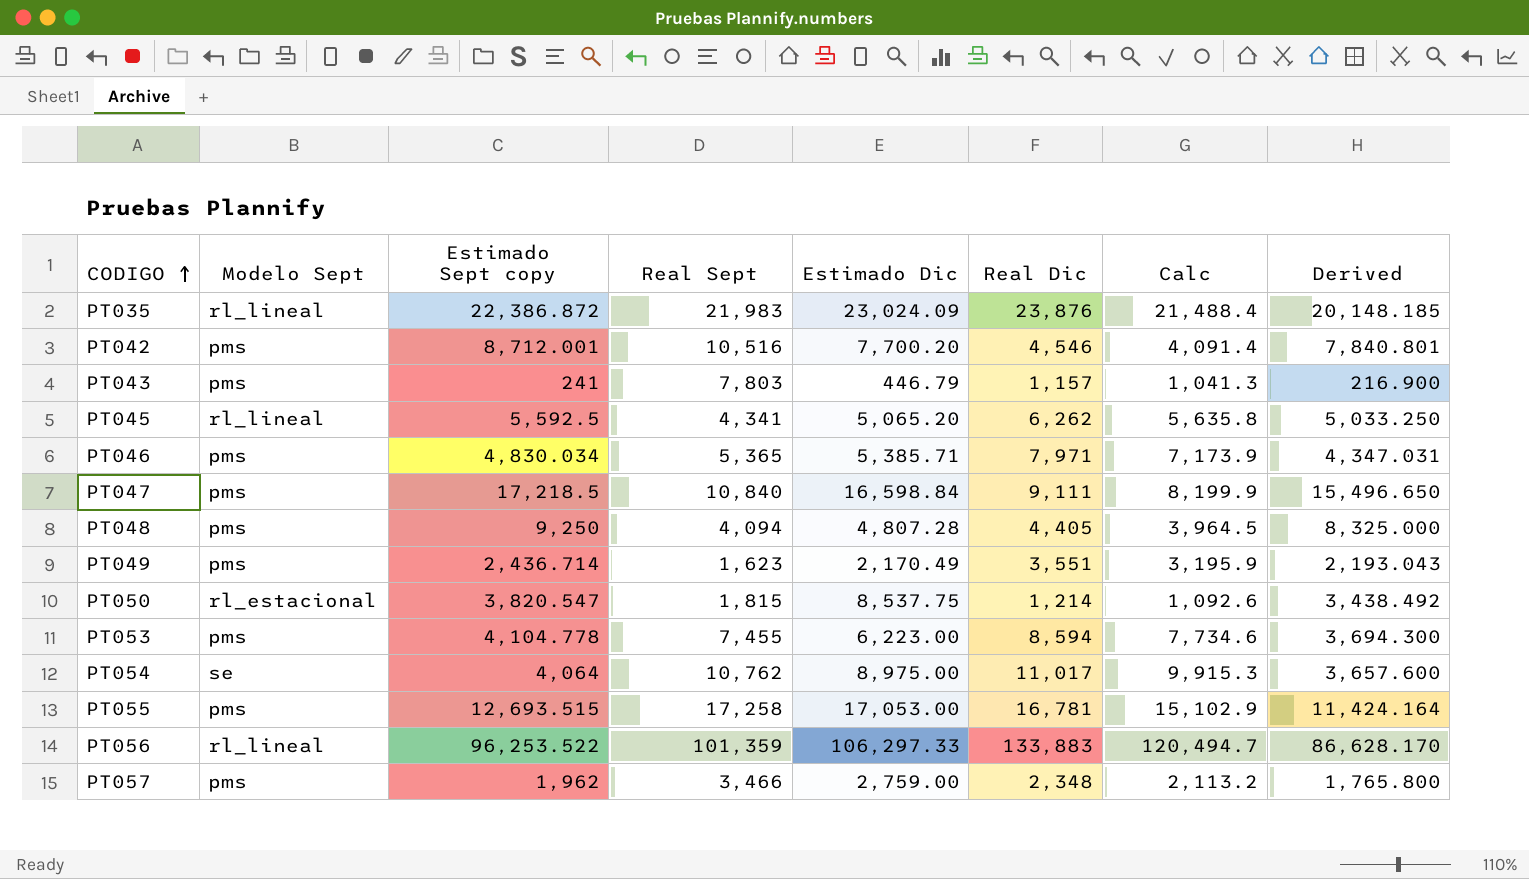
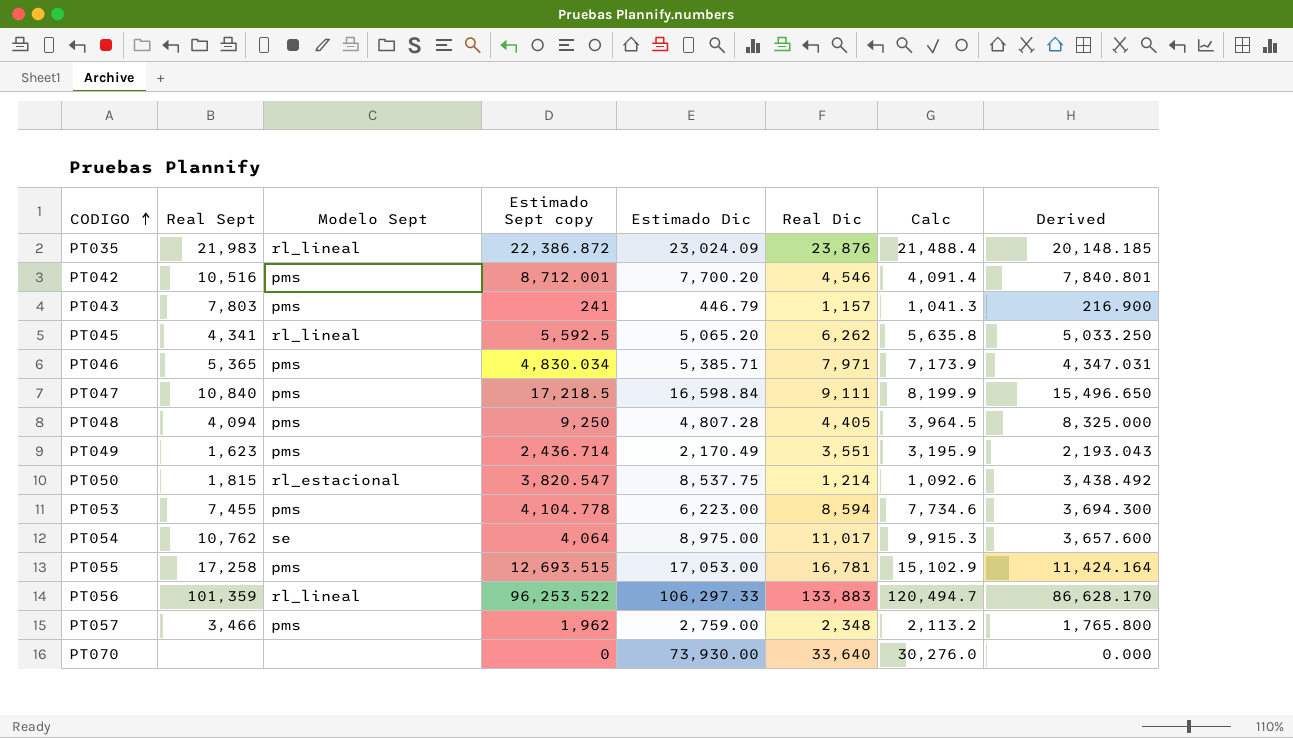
column Real Sept | position: 4 -> 2
row PT070: none -> none | none | 0 | 73,930.00 | 33,640 | 30,276.0 | 0.000

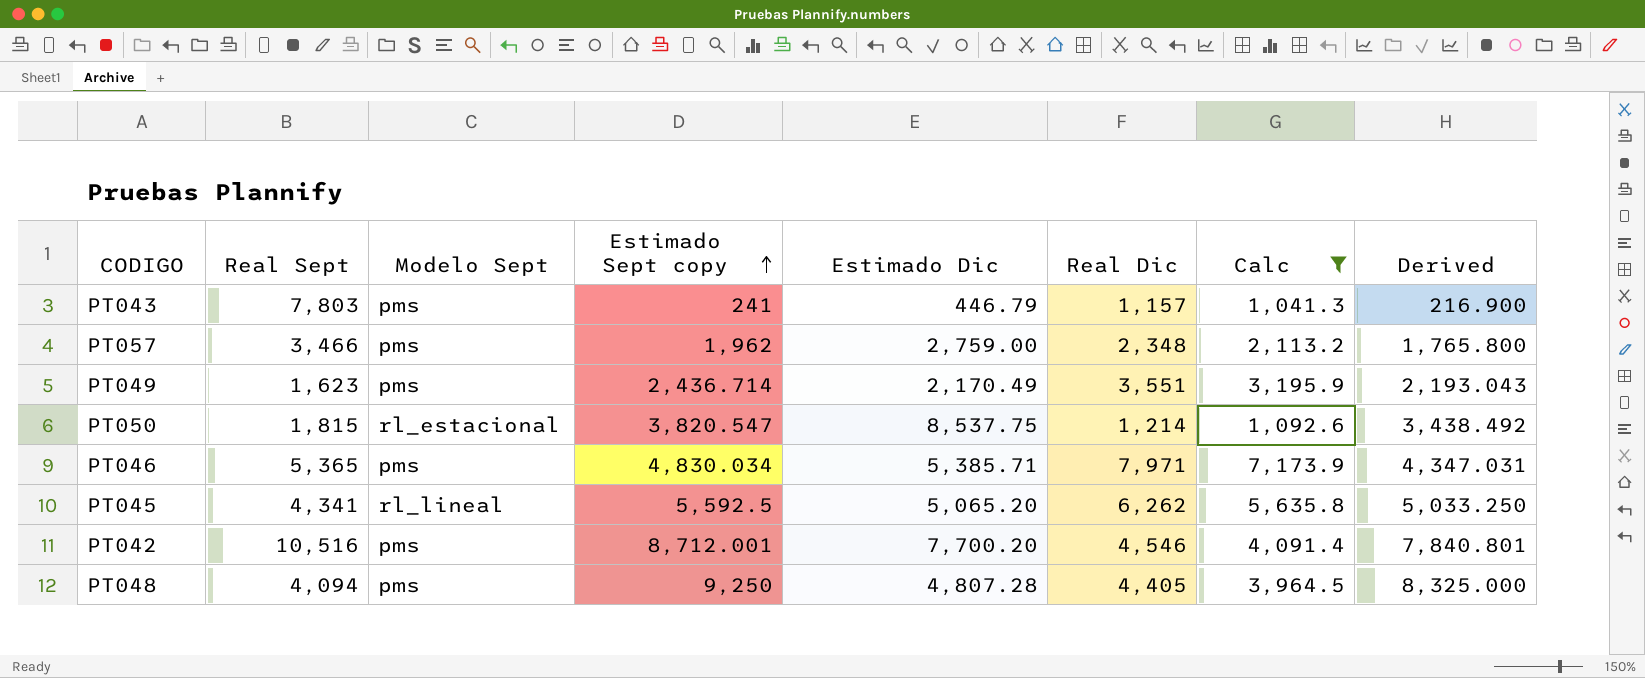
filter: none -> Calc <= 7,173.9
row order: CODIGO ascending -> Estimado Sept copy ascending

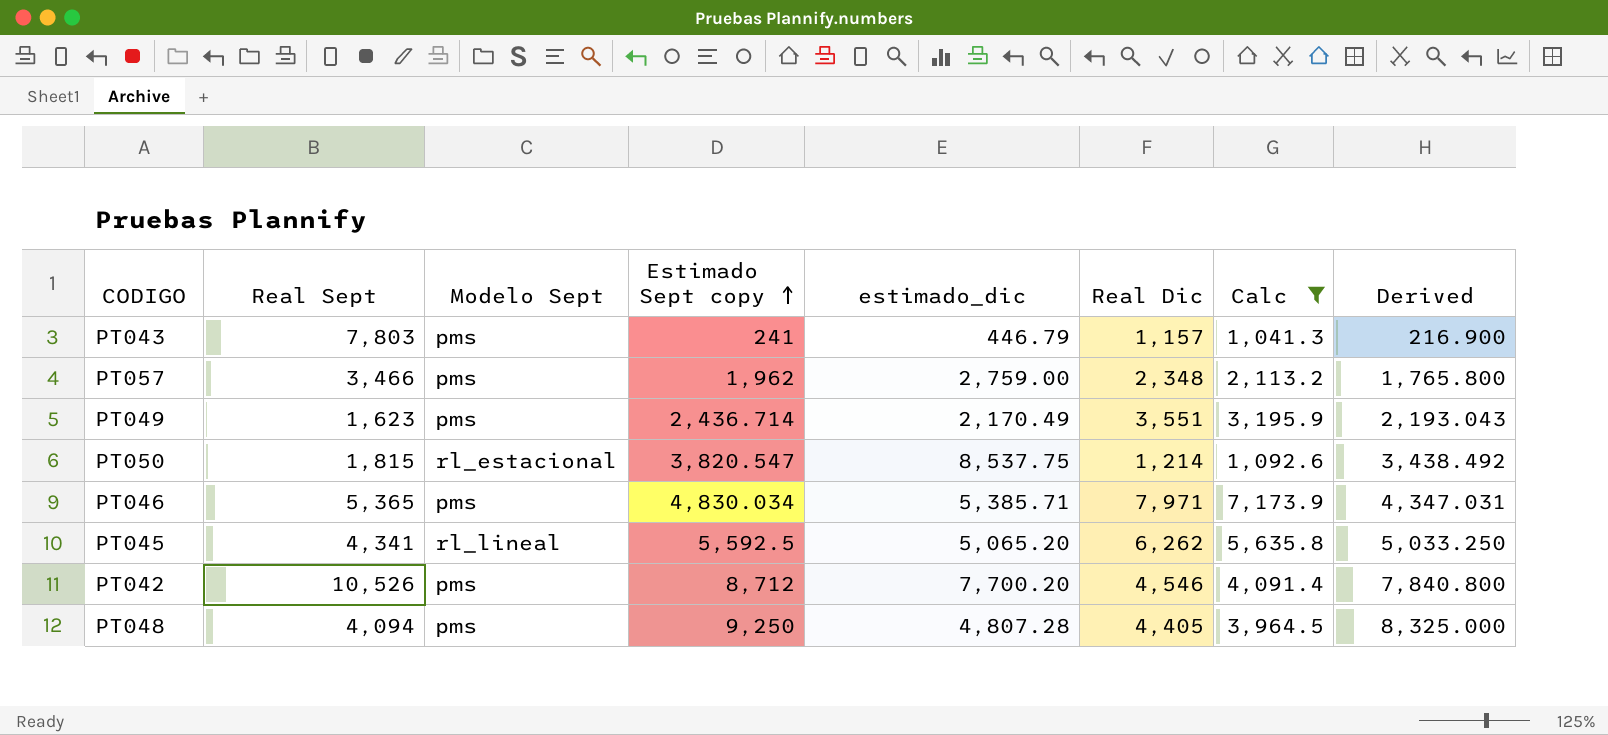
column name: Estimado Dic -> estimado_dic
PT042 | Real Sept: 10,516 -> 10,526
PT042 | Estimado Sept copy: 8,712.001 -> 8,712
PT042 | Derived: 7,840.801 -> 7,840.800

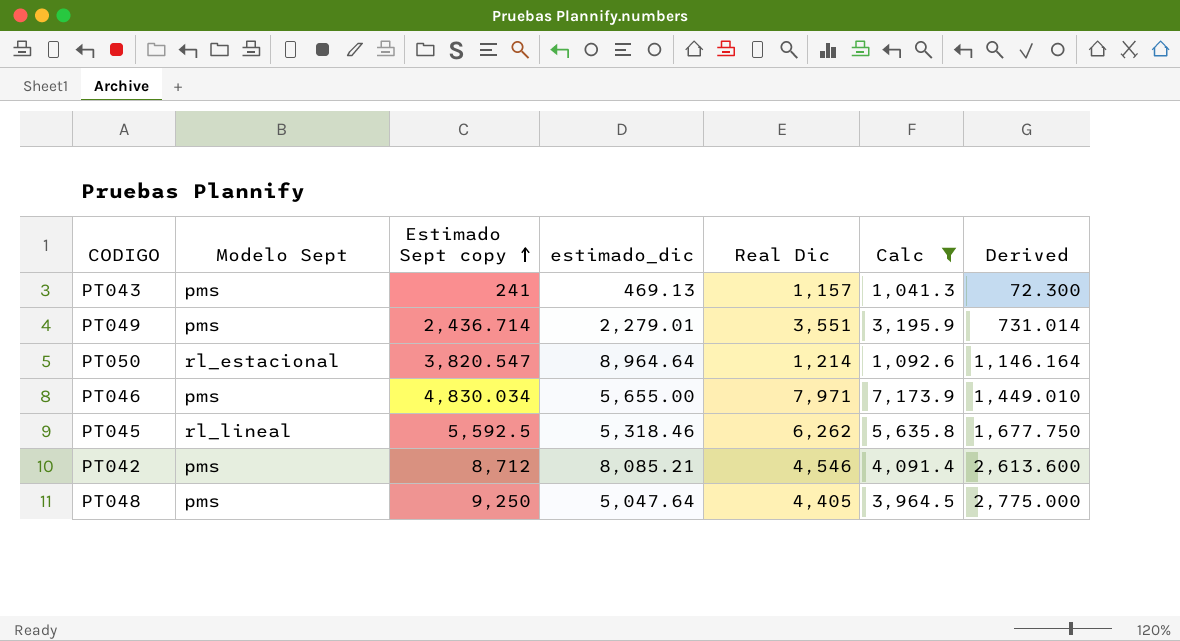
column Real Sept | position: 2 -> none
column Derived | formula: [Estimado Sept copy] * 0.9 -> [Estimado Sept copy] * 0.3
row PT057: 3,466 | pms | 1,962 | 2,759.00 | 2,348 | 2,113.2 | 1,765.800 -> none
PT043 | estimado_dic: 446.79 -> 469.13
PT049 | estimado_dic: 2,170.49 -> 2,279.01
PT050 | estimado_dic: 8,537.75 -> 8,964.64
PT046 | estimado_dic: 5,385.71 -> 5,655.00
PT045 | estimado_dic: 5,065.20 -> 5,318.46
PT042 | estimado_dic: 7,700.20 -> 8,085.21
PT048 | estimado_dic: 4,807.28 -> 5,047.64

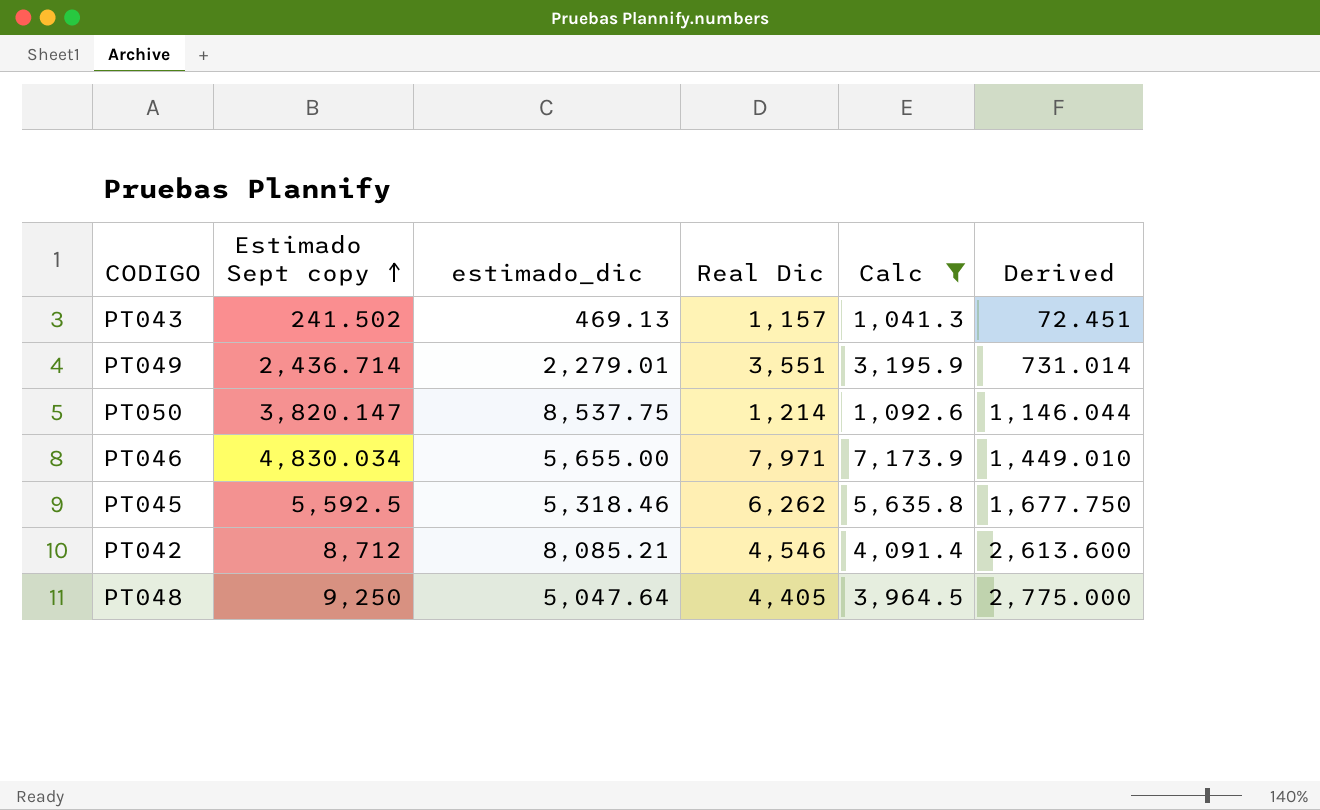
column Modelo Sept | position: 2 -> none
PT043 | Estimado Sept copy: 241 -> 241.502
PT043 | Derived: 72.300 -> 72.451
PT050 | Estimado Sept copy: 3,820.547 -> 3,820.147
PT050 | estimado_dic: 8,964.64 -> 8,537.75
PT050 | Derived: 1,146.164 -> 1,146.044

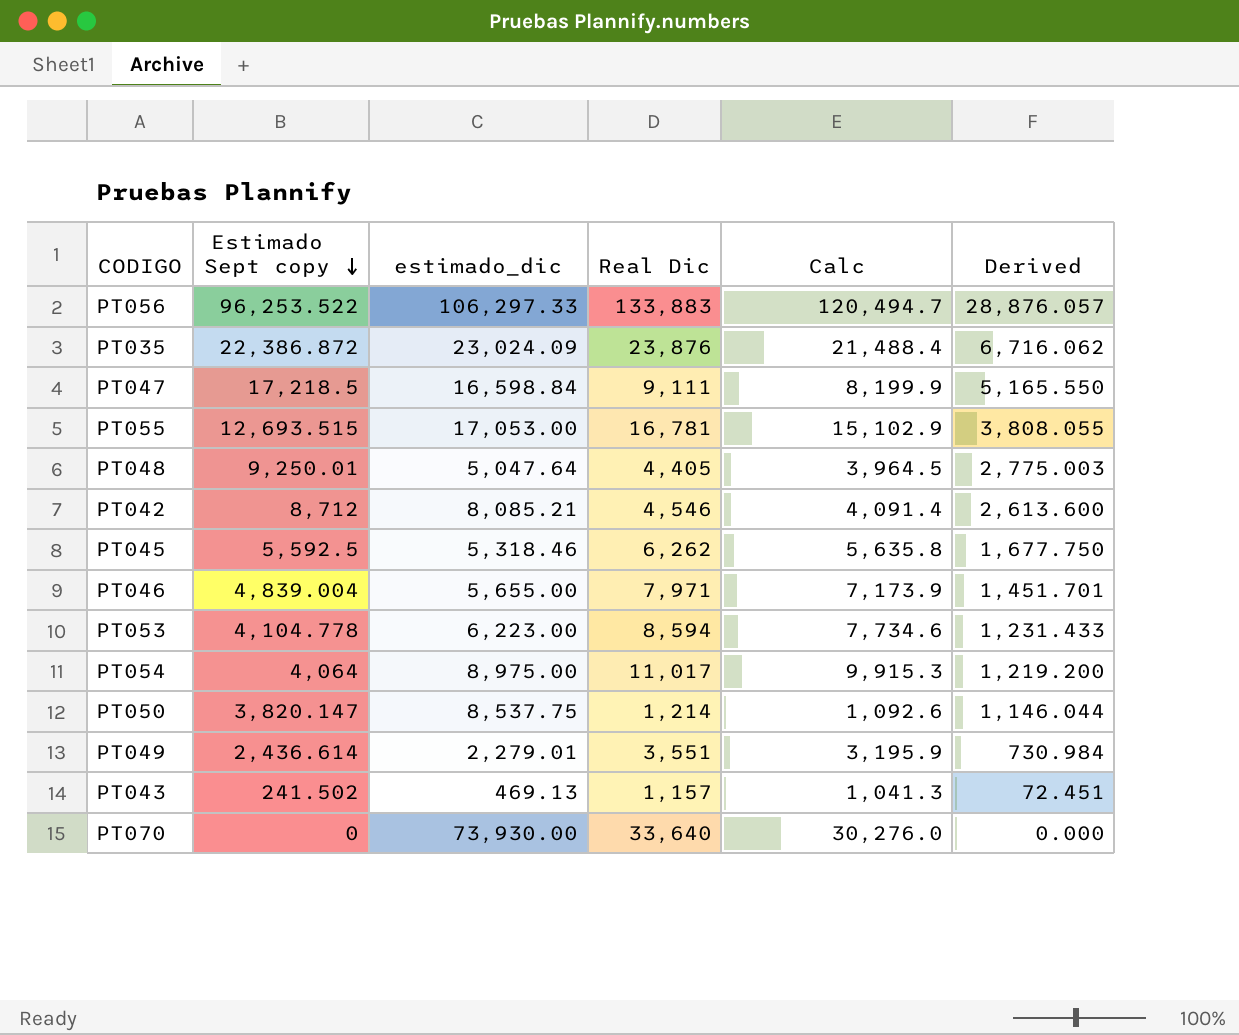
filter: Calc <= 7,173.9 -> none
row order: Estimado Sept copy ascending -> Estimado Sept copy descending
PT048 | Estimado Sept copy: 9,250 -> 9,250.01
PT048 | Derived: 2,775.000 -> 2,775.003
PT046 | Estimado Sept copy: 4,830.034 -> 4,839.004
PT046 | Derived: 1,449.010 -> 1,451.701
PT049 | Estimado Sept copy: 2,436.714 -> 2,436.614
PT049 | Derived: 731.014 -> 730.984

